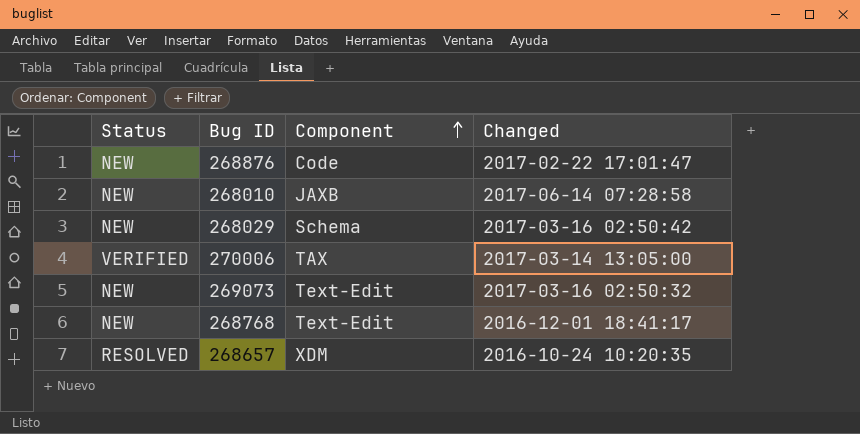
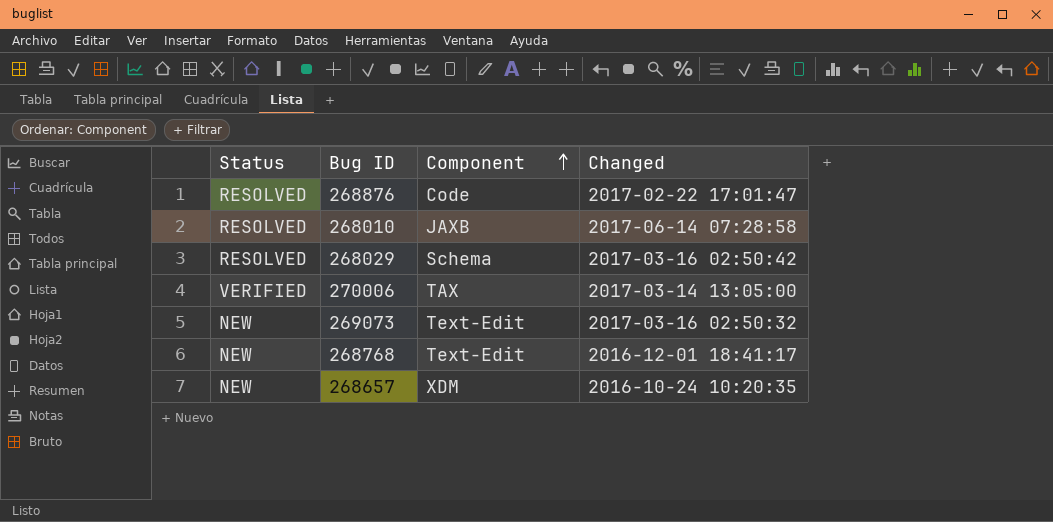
268876 | Status: NEW -> RESOLVED
268010 | Status: NEW -> RESOLVED
268029 | Status: NEW -> RESOLVED
268657 | Status: RESOLVED -> NEW

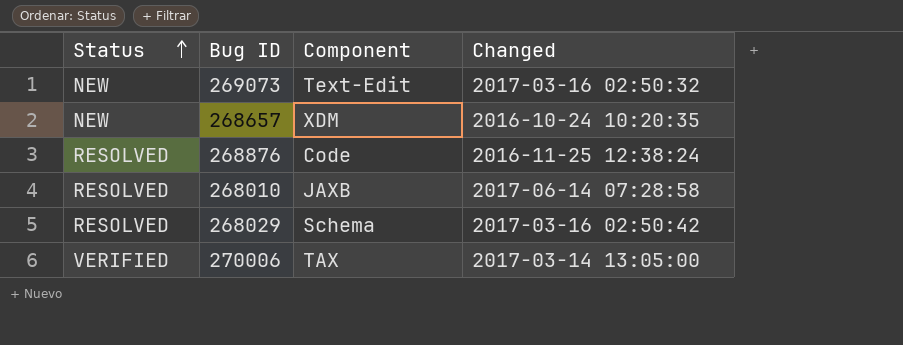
row order: Component ascending -> Status ascending
row 268768: NEW | Text-Edit | 2016-12-01 18:41:17 -> none
268876 | Changed: 2017-02-22 17:01:47 -> 2016-11-25 12:38:24

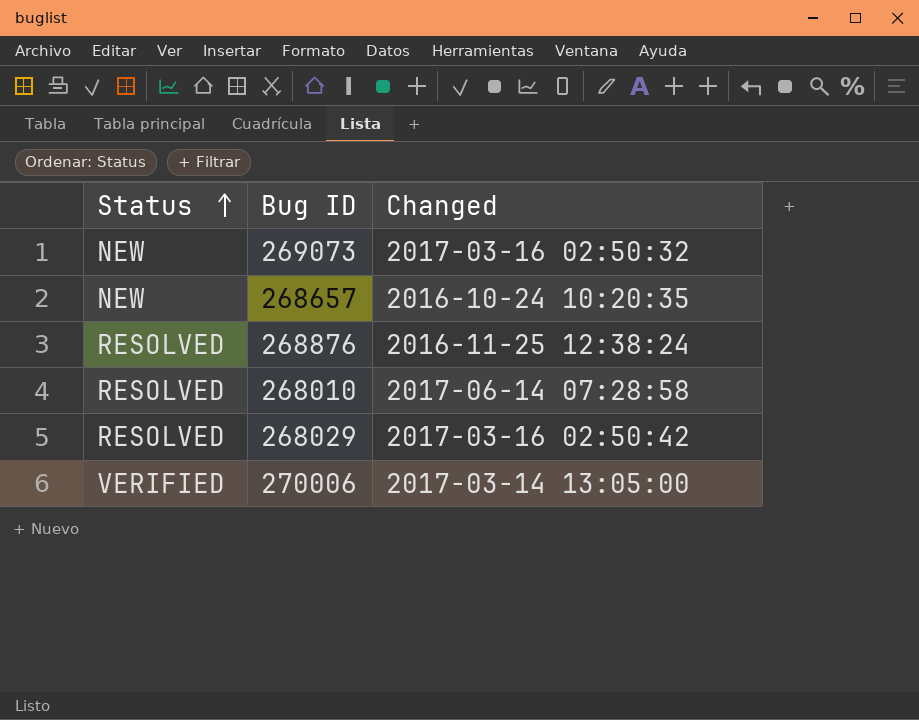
column Component | position: 3 -> none

